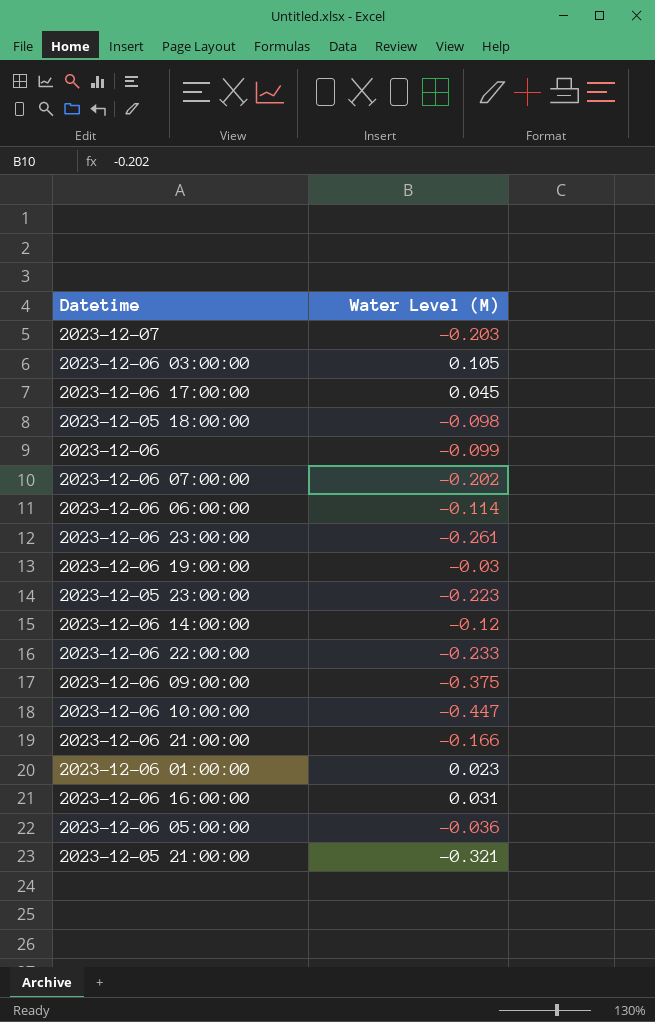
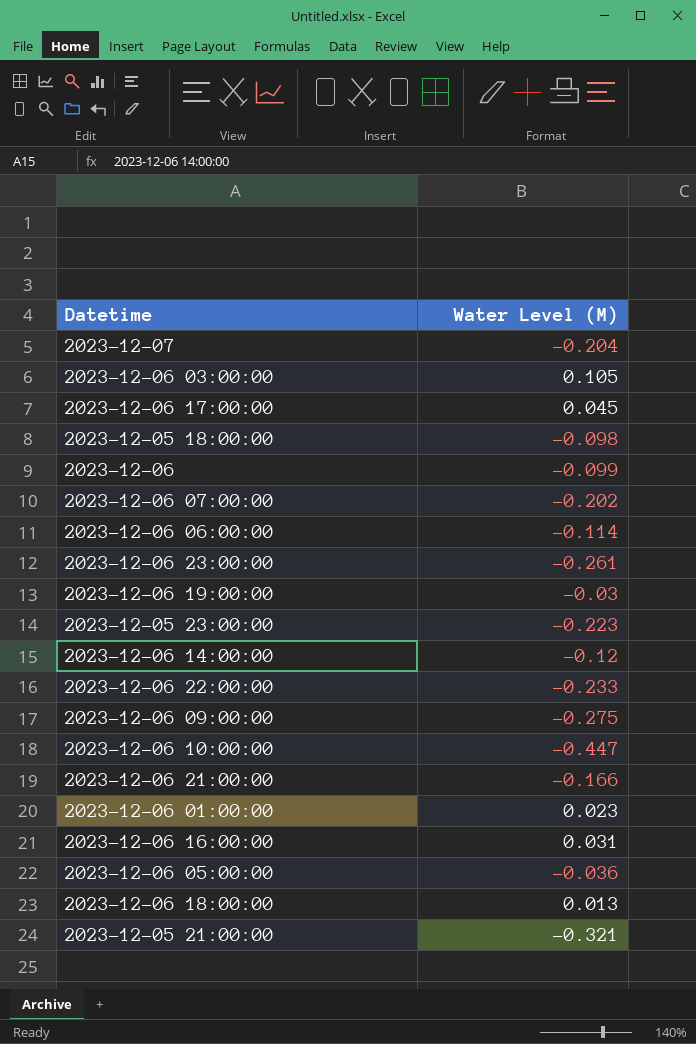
2023-12-07 | Water Level (M): -0.203 -> -0.204
2023-12-06 09:00:00 | Water Level (M): -0.375 -> -0.275
row 2023-12-06 18:00:00: none -> 0.013

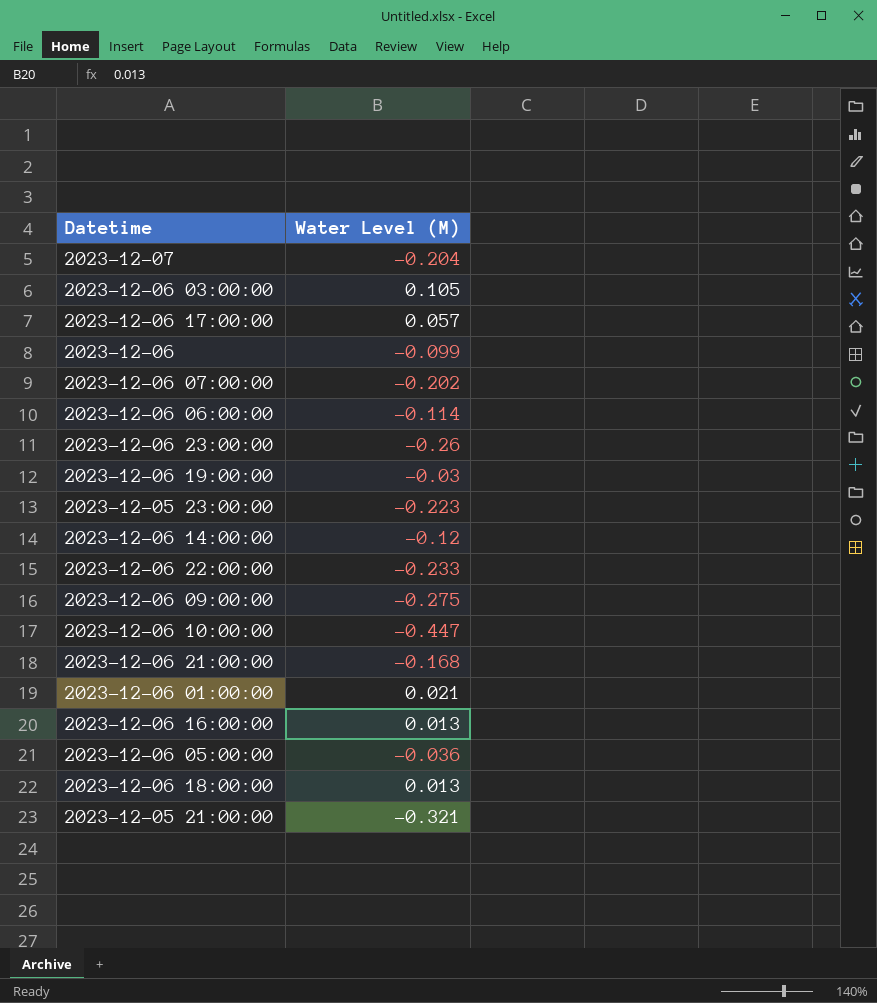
row 2023-12-05 18:00:00: -0.098 -> none
2023-12-06 17:00:00 | Water Level (M): 0.045 -> 0.057
2023-12-06 23:00:00 | Water Level (M): -0.261 -> -0.26
2023-12-06 21:00:00 | Water Level (M): -0.166 -> -0.168
2023-12-06 01:00:00 | Water Level (M): 0.023 -> 0.021
2023-12-06 16:00:00 | Water Level (M): 0.031 -> 0.013

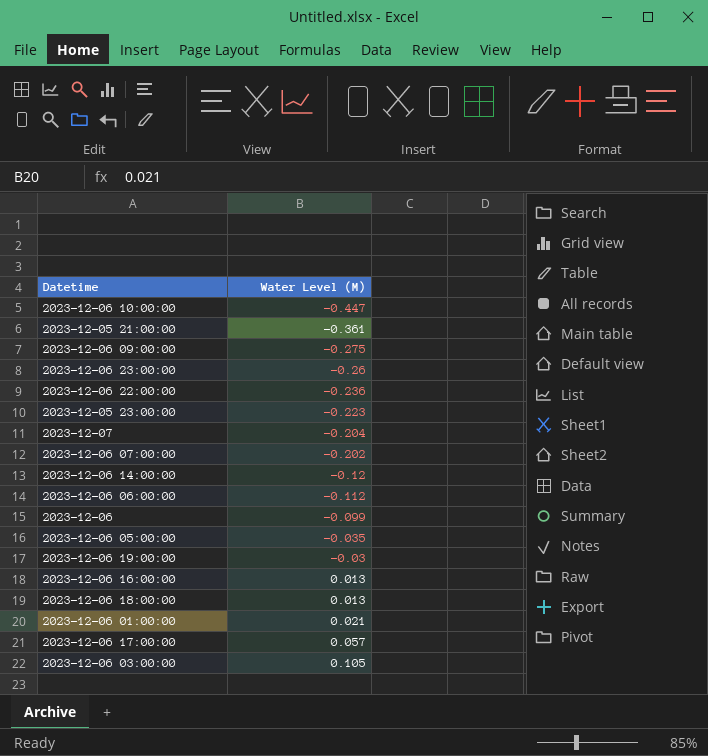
row order: none -> Water Level (M) ascending
row 2023-12-06 21:00:00: -0.168 -> none
2023-12-05 21:00:00 | Water Level (M): -0.321 -> -0.361
2023-12-06 22:00:00 | Water Level (M): -0.233 -> -0.236
2023-12-06 06:00:00 | Water Level (M): -0.114 -> -0.112
2023-12-06 05:00:00 | Water Level (M): -0.036 -> -0.035

